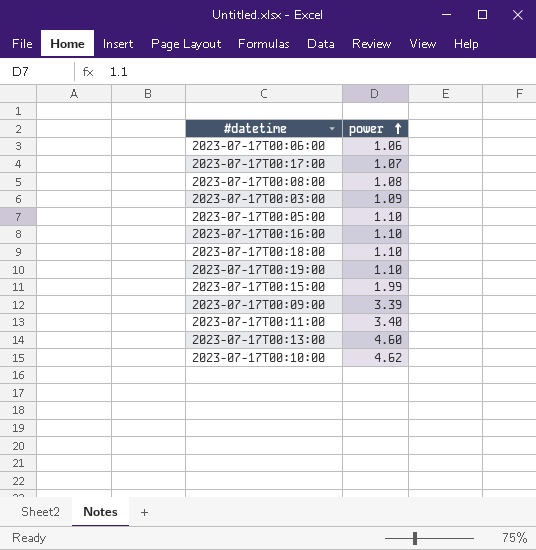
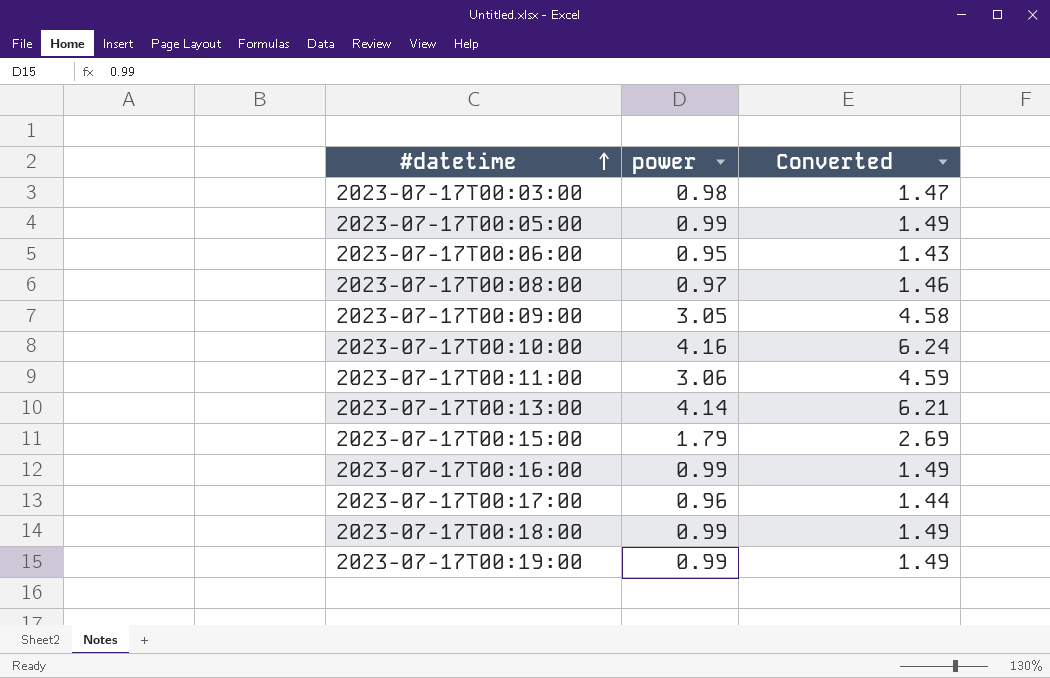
row order: power ascending -> #datetime ascending
column Converted | formula: none -> [power] * 1.5
2023-07-17T00:03:00 | power: 1.09 -> 0.98
2023-07-17T00:05:00 | power: 1.10 -> 0.99
2023-07-17T00:06:00 | power: 1.06 -> 0.95
2023-07-17T00:08:00 | power: 1.08 -> 0.97
2023-07-17T00:09:00 | power: 3.39 -> 3.05
2023-07-17T00:10:00 | power: 4.62 -> 4.16
2023-07-17T00:11:00 | power: 3.40 -> 3.06
2023-07-17T00:13:00 | power: 4.60 -> 4.14
2023-07-17T00:15:00 | power: 1.99 -> 1.79
2023-07-17T00:16:00 | power: 1.10 -> 0.99
2023-07-17T00:17:00 | power: 1.07 -> 0.96
2023-07-17T00:18:00 | power: 1.10 -> 0.99
2023-07-17T00:19:00 | power: 1.10 -> 0.99

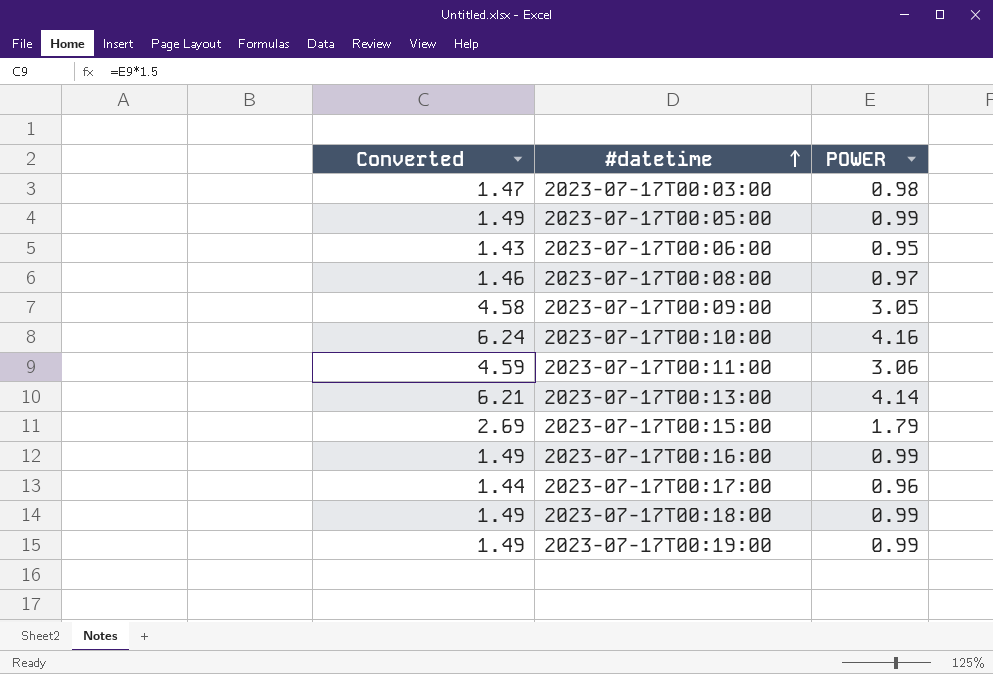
column Converted | position: 3 -> 1
column name: power -> POWER

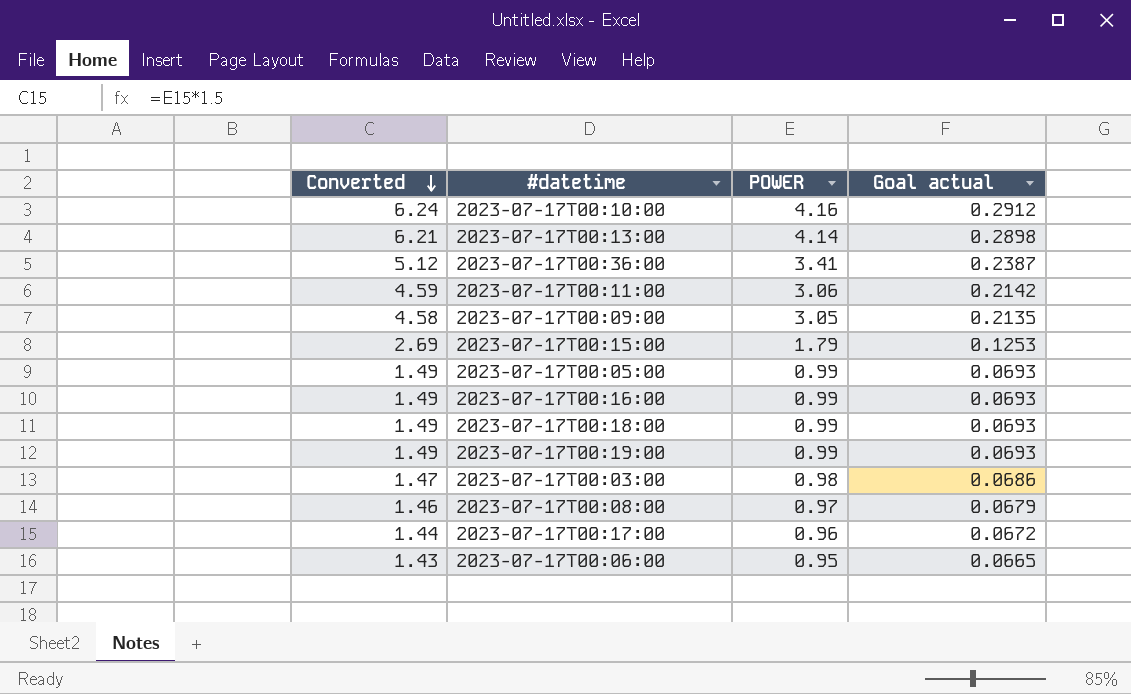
row order: #datetime ascending -> Converted descending
column Goal actual | formula: none -> [POWER] * 0.07
row 2023-07-17T00:36:00: none -> 5.12 | 3.41 | 0.2387

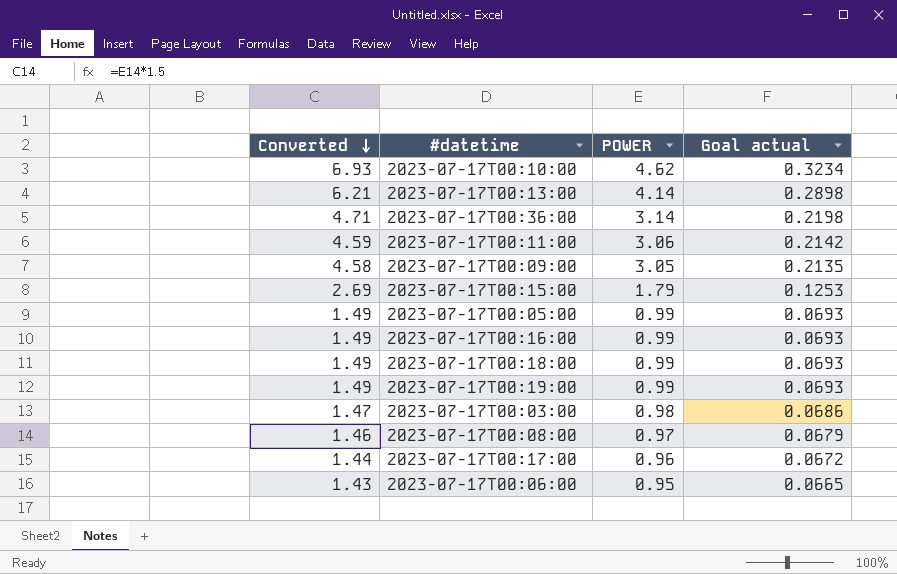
2023-07-17T00:10:00 | Converted: 6.24 -> 6.93
2023-07-17T00:10:00 | POWER: 4.16 -> 4.62
2023-07-17T00:10:00 | Goal actual: 0.2912 -> 0.3234
2023-07-17T00:36:00 | Converted: 5.12 -> 4.71
2023-07-17T00:36:00 | POWER: 3.41 -> 3.14
2023-07-17T00:36:00 | Goal actual: 0.2387 -> 0.2198

